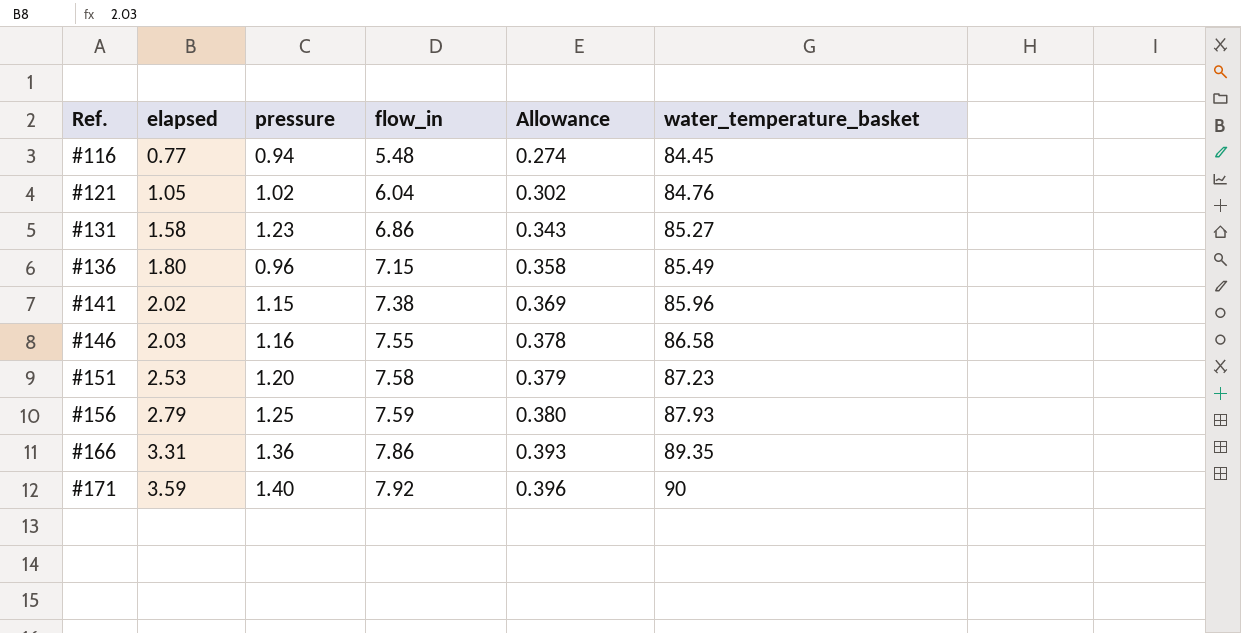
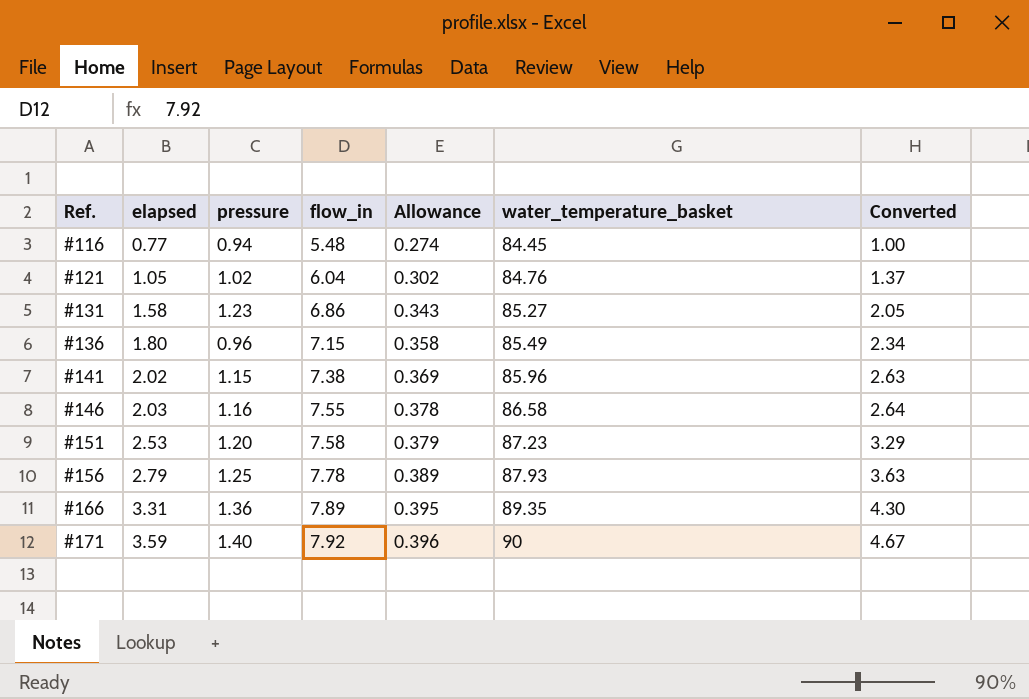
column Converted | formula: none -> [elapsed] * 1.3
#156 | flow_in: 7.59 -> 7.78
#156 | Allowance: 0.380 -> 0.389
#166 | flow_in: 7.86 -> 7.89
#166 | Allowance: 0.393 -> 0.395

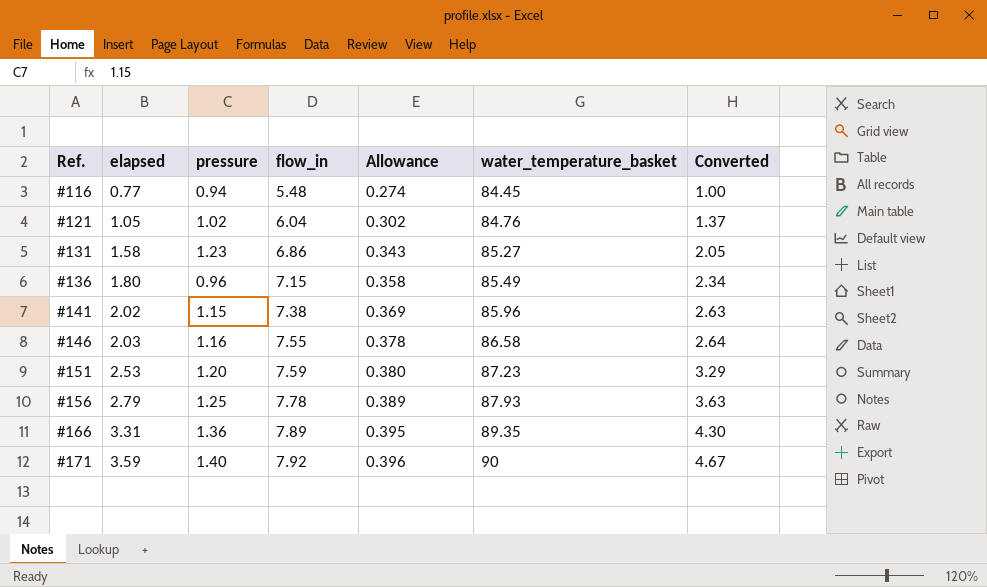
#151 | flow_in: 7.58 -> 7.59
#151 | Allowance: 0.379 -> 0.380

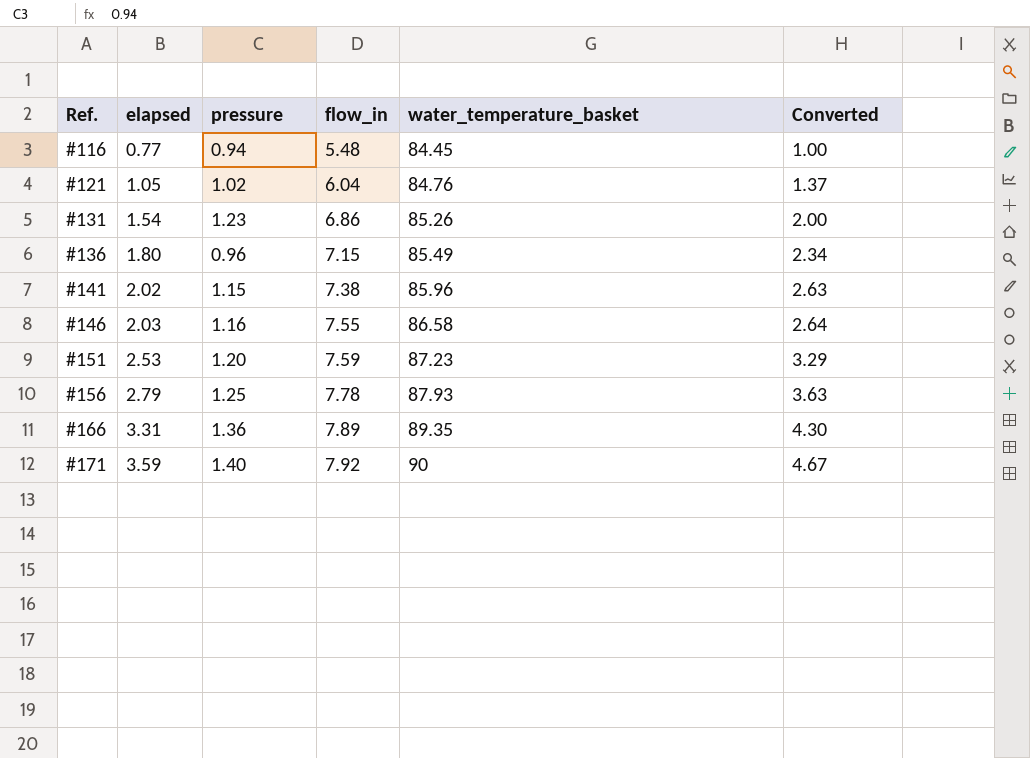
column Allowance | formula: [flow_in] * 0.05 -> none
#131 | elapsed: 1.58 -> 1.54
#131 | water_temperature_basket: 85.27 -> 85.26
#131 | Converted: 2.05 -> 2.00

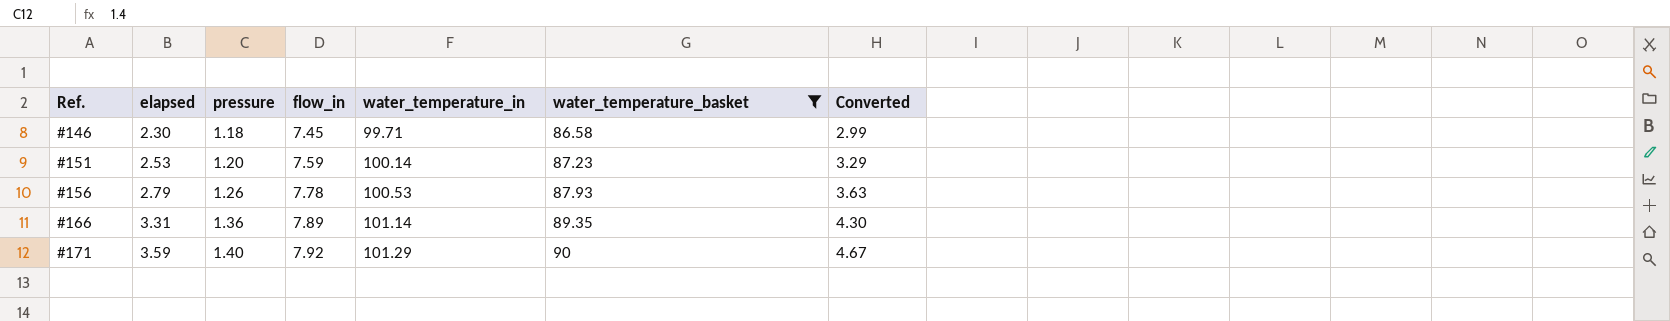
filter: none -> water_temperature_basket >= 86.58
column water_temperature_in | position: none -> 5
#146 | elapsed: 2.03 -> 2.30
#146 | pressure: 1.16 -> 1.18
#146 | flow_in: 7.55 -> 7.45
#146 | Converted: 2.64 -> 2.99
#156 | pressure: 1.25 -> 1.26

